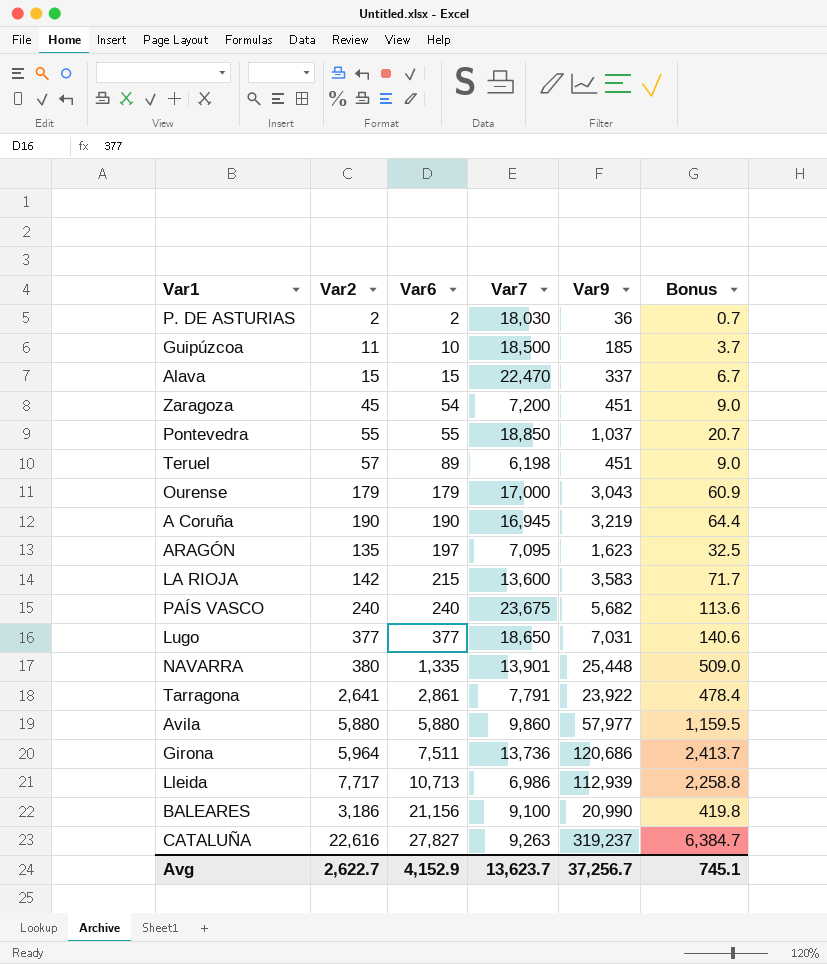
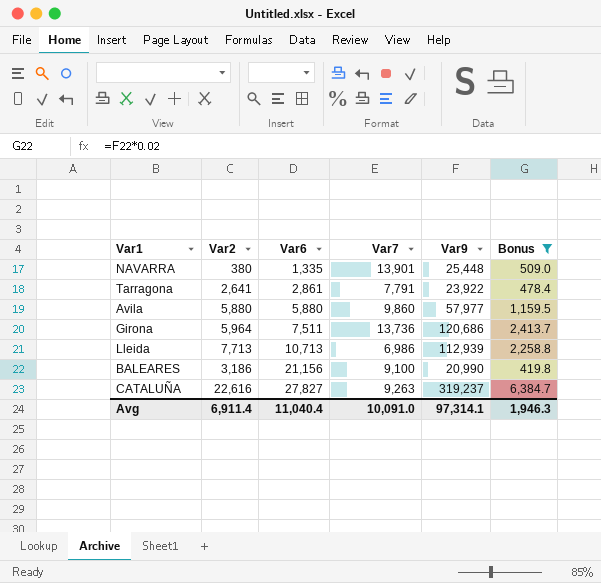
filter: none -> Bonus >= 419.8
Lleida | Var2: 7,717 -> 7,713
Avg | Var2: 2,622.7 -> 6,911.4
Avg | Var6: 4,152.9 -> 11,040.4
Avg | Var7: 13,623.7 -> 10,091.0
Avg | Var9: 37,256.7 -> 97,314.1
Avg | Bonus: 745.1 -> 1,946.3

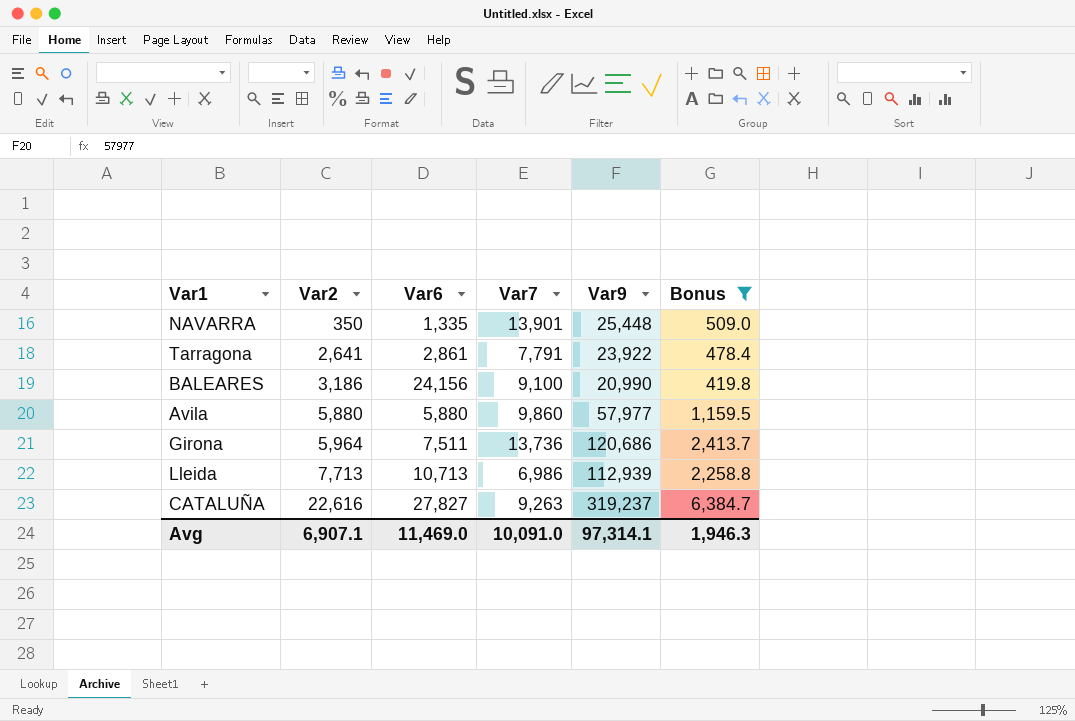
row order: Var6 ascending -> Var2 ascending
NAVARRA | Var2: 380 -> 350
BALEARES | Var6: 21,156 -> 24,156
Avg | Var2: 6,911.4 -> 6,907.1
Avg | Var6: 11,040.4 -> 11,469.0

